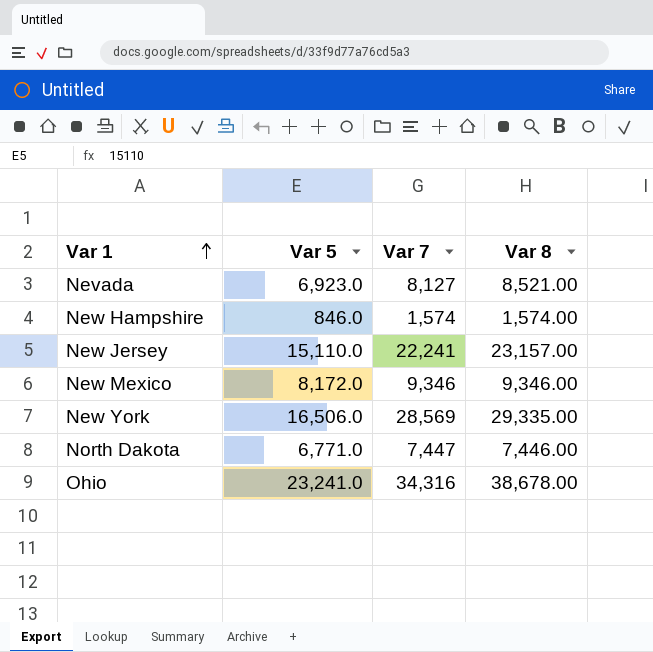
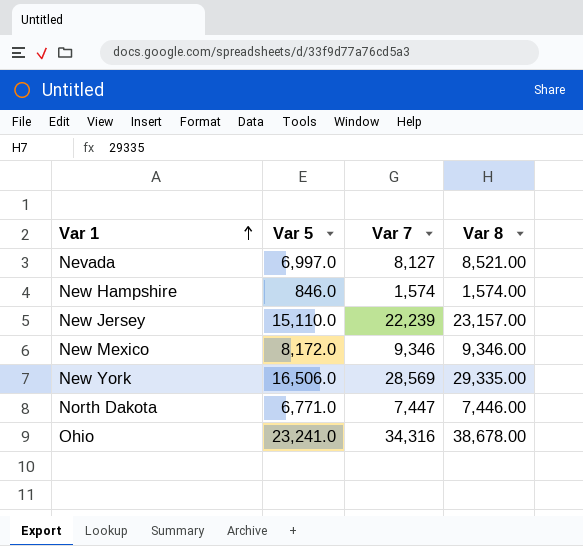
Nevada | Var 5: 6,923.0 -> 6,997.0
New Jersey | Var 7: 22,241 -> 22,239

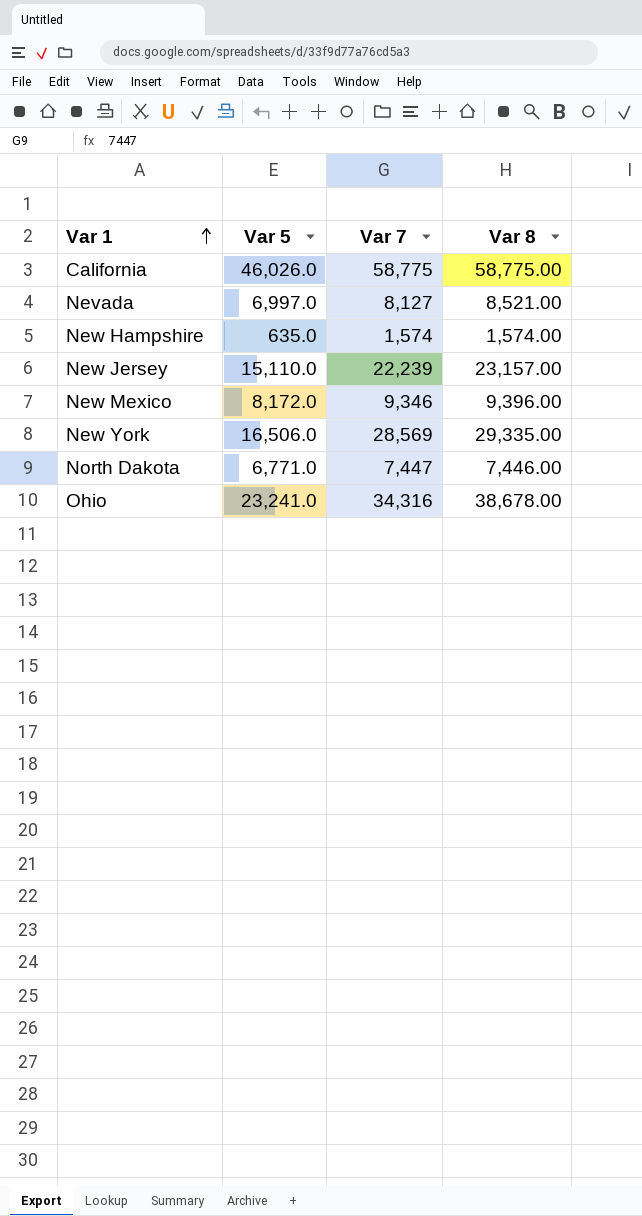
row California: none -> 46,026.0 | 58,775 | 58,775.00
New Hampshire | Var 5: 846.0 -> 635.0
New Mexico | Var 8: 9,346.00 -> 9,396.00

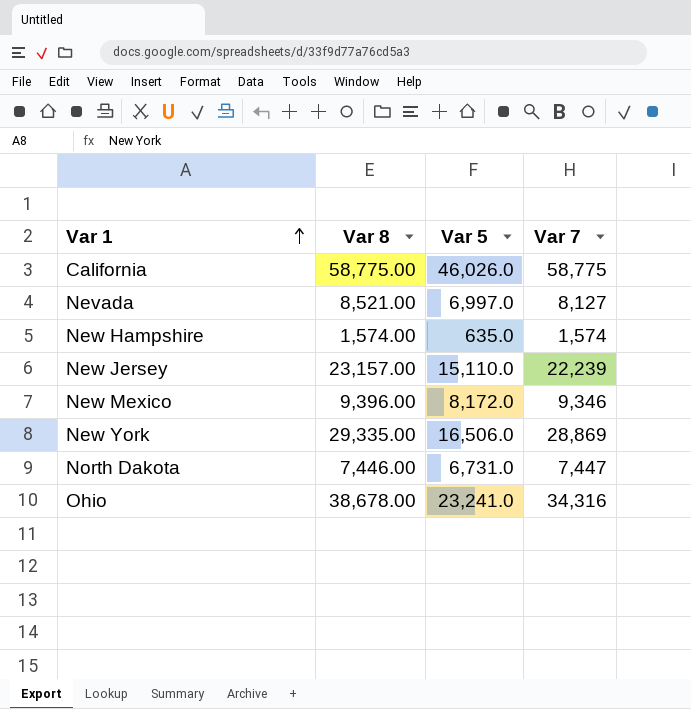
column Var 8 | position: 4 -> 2
New York | Var 7: 28,569 -> 28,869
North Dakota | Var 5: 6,771.0 -> 6,731.0

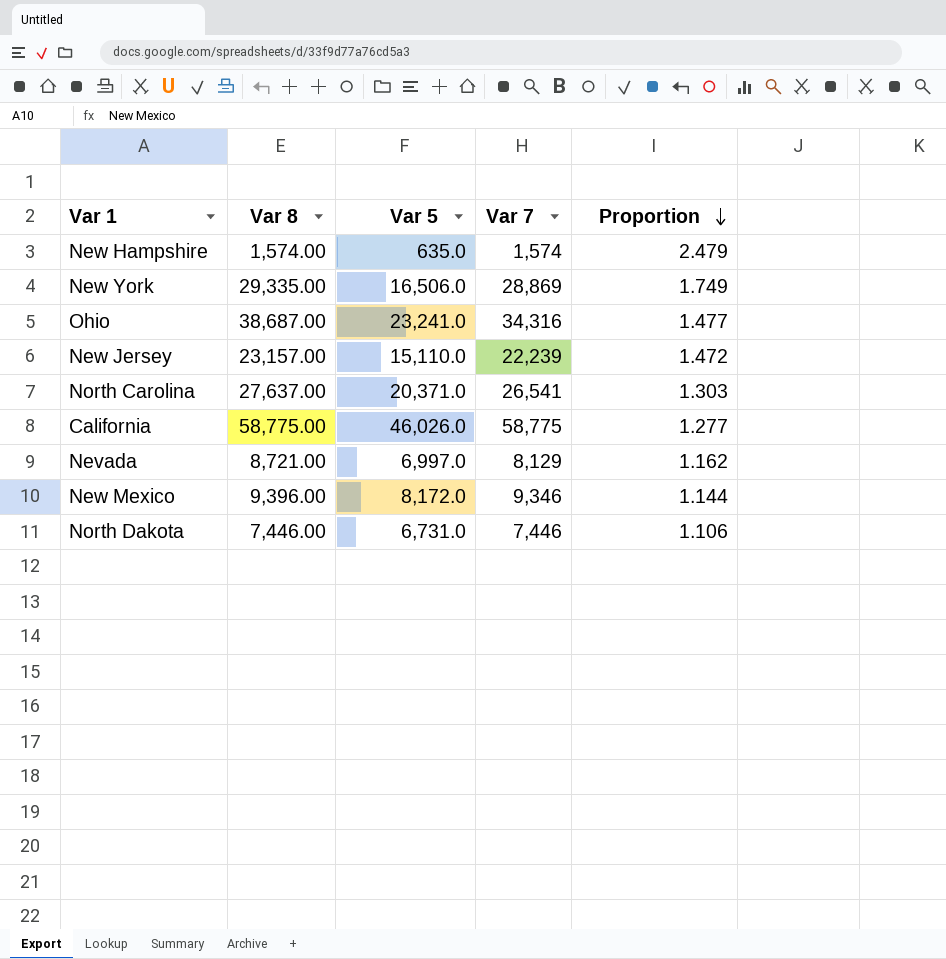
row order: Var 1 ascending -> Proportion descending
column Proportion | formula: none -> [Var 7] / [Var 5]
Ohio | Var 8: 38,678.00 -> 38,687.00
row North Carolina: none -> 27,637.00 | 20,371.0 | 26,541 | 1.303
Nevada | Var 8: 8,521.00 -> 8,721.00
Nevada | Var 7: 8,127 -> 8,129
North Dakota | Var 7: 7,447 -> 7,446

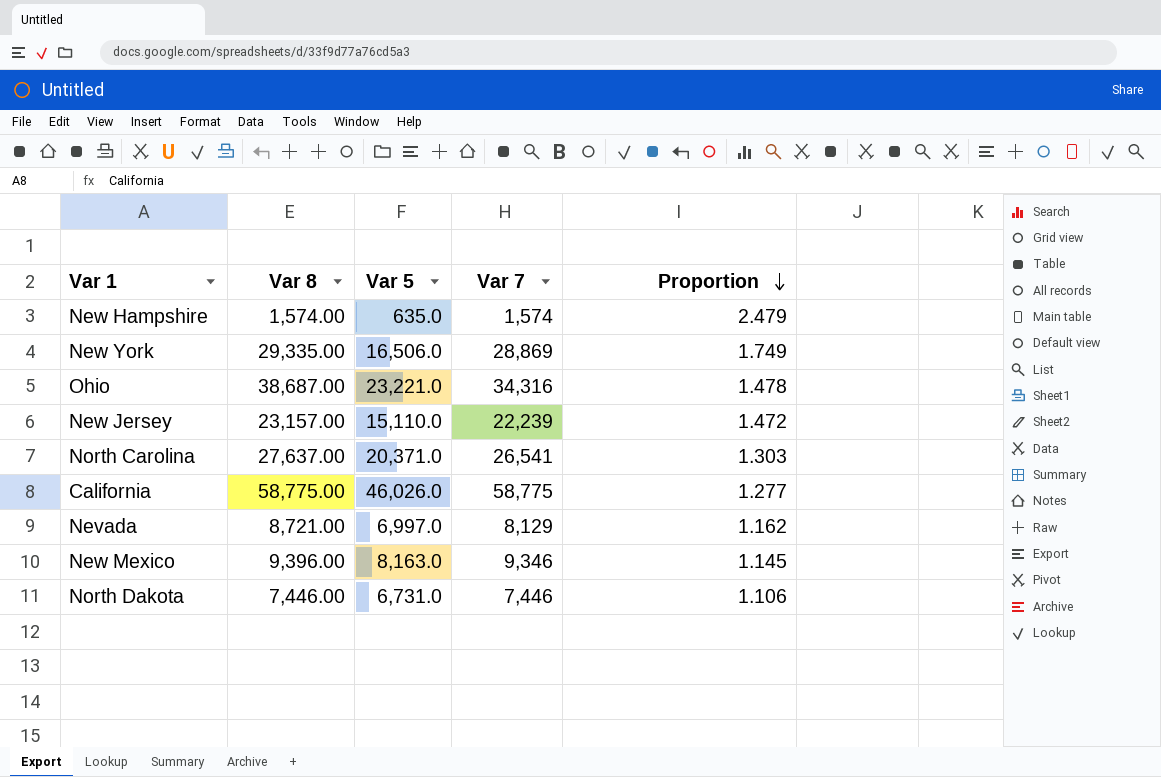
Ohio | Var 5: 23,241.0 -> 23,221.0
Ohio | Proportion: 1.477 -> 1.478
New Mexico | Var 5: 8,172.0 -> 8,163.0
New Mexico | Proportion: 1.144 -> 1.145

